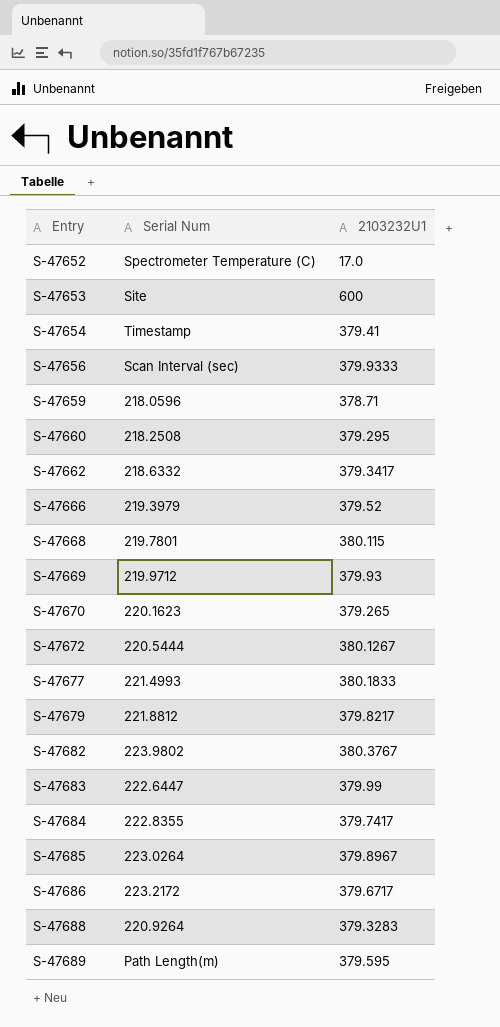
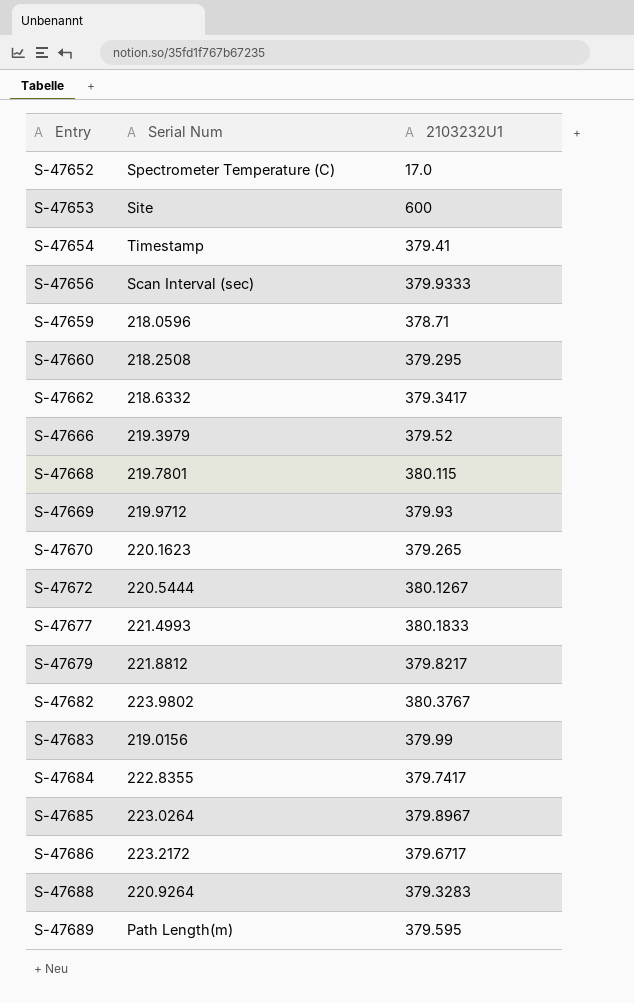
S-47683 | Serial Num: 222.6447 -> 219.0156

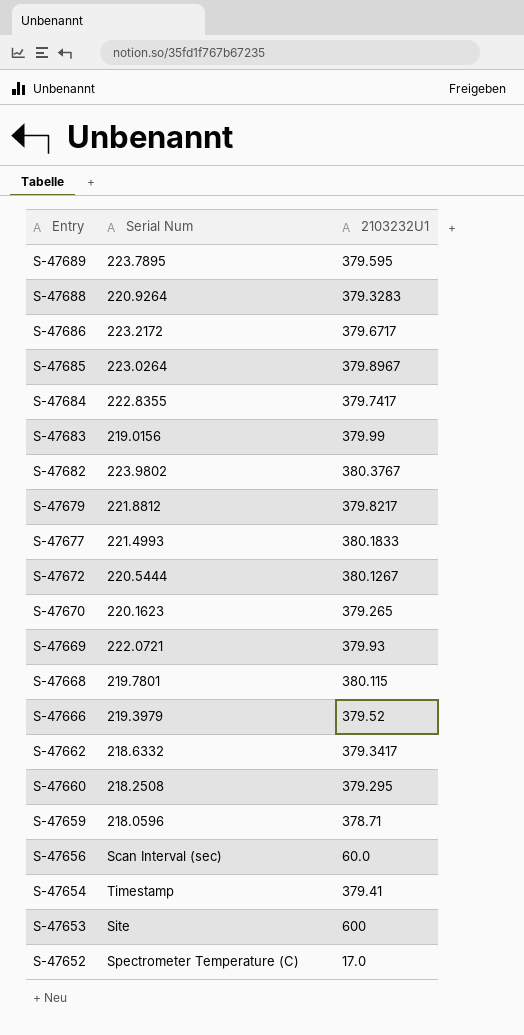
row order: Entry ascending -> Entry descending
S-47689 | Serial Num: Path Length(m) -> 223.7895
S-47669 | Serial Num: 219.9712 -> 222.0721
S-47656 | 2103232U1: 379.9333 -> 60.0

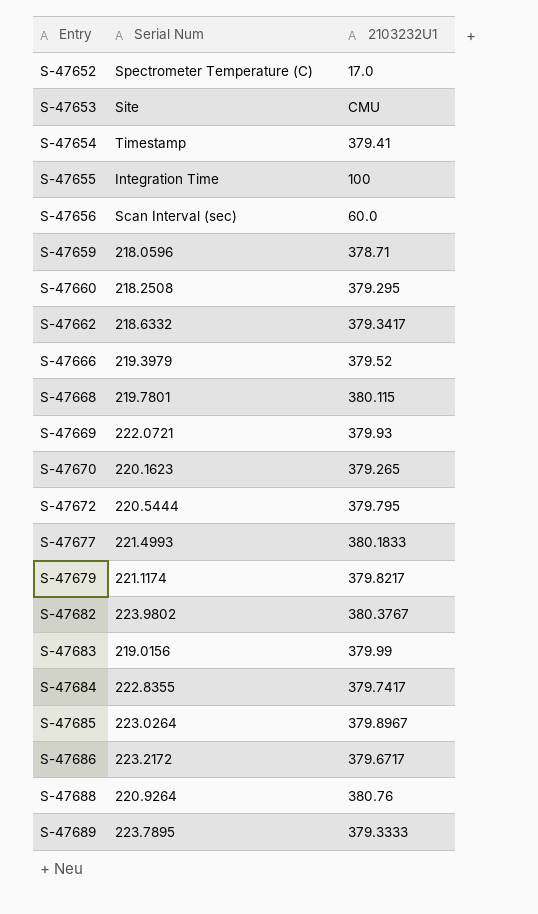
row order: Entry descending -> Entry ascending
S-47653 | 2103232U1: 600 -> CMU
row S-47655: none -> Integration Time | 100
S-47672 | 2103232U1: 380.1267 -> 379.795
S-47679 | Serial Num: 221.8812 -> 221.1174
S-47688 | 2103232U1: 379.3283 -> 380.76
S-47689 | 2103232U1: 379.595 -> 379.3333

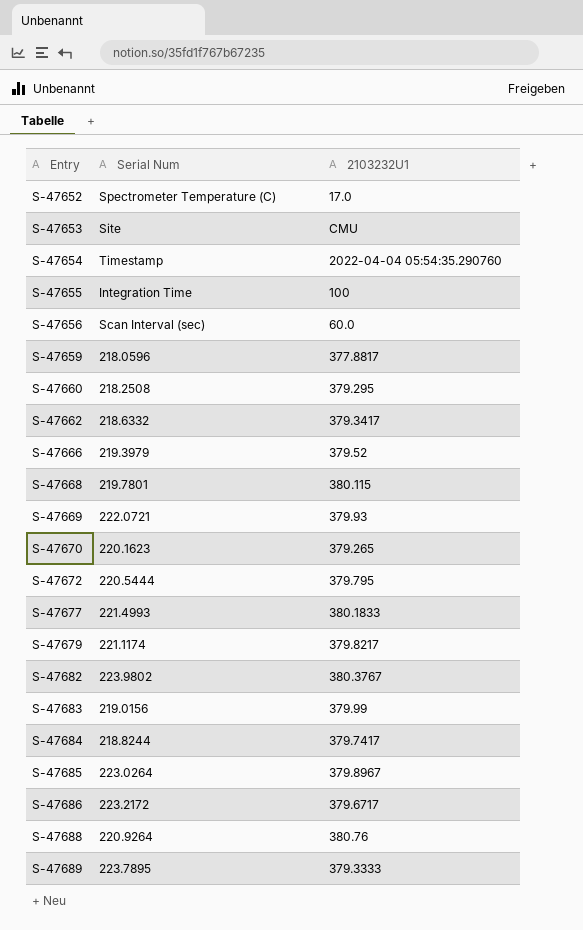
S-47654 | 2103232U1: 379.41 -> 2022-04-04 05:54:35.290760
S-47659 | 2103232U1: 378.71 -> 377.8817
S-47684 | Serial Num: 222.8355 -> 218.8244

